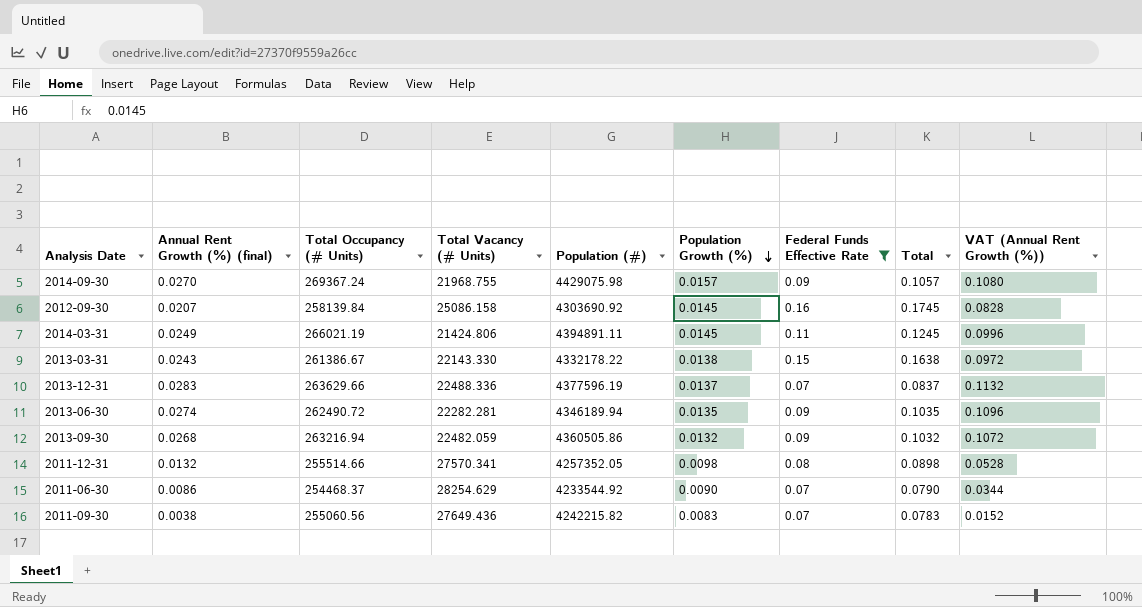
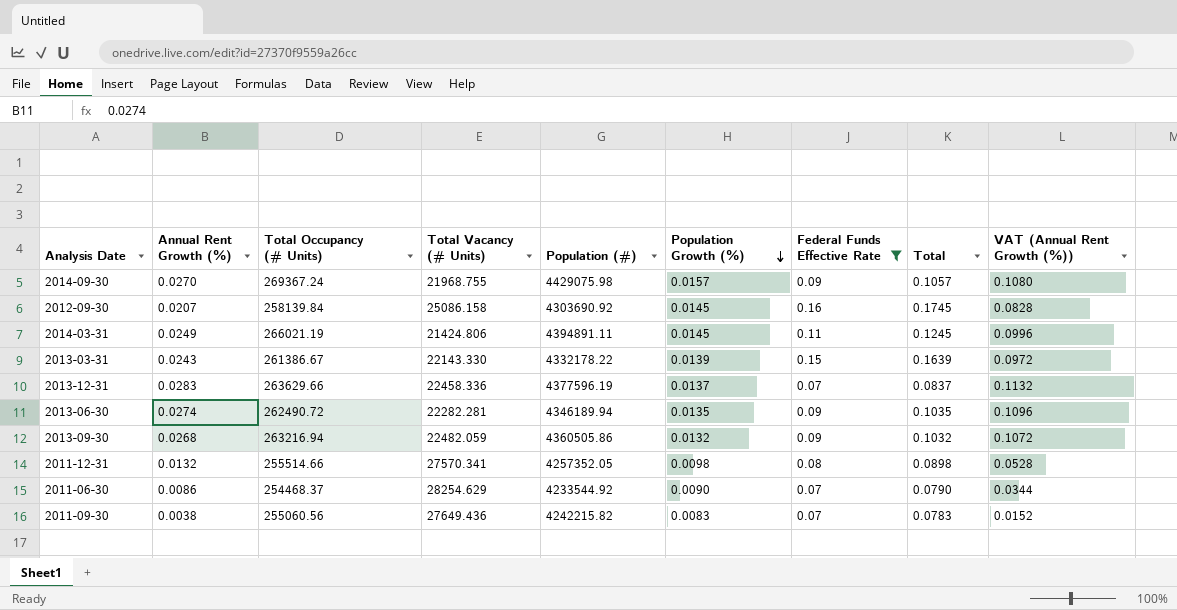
column name: Annual Rent Growth (%) (final) -> Annual Rent Growth (%)
2013-03-31 | Population Growth (%): 0.0138 -> 0.0139
2013-03-31 | Total: 0.1638 -> 0.1639
2013-12-31 | Total Vacancy (# Units): 22488.336 -> 22458.336

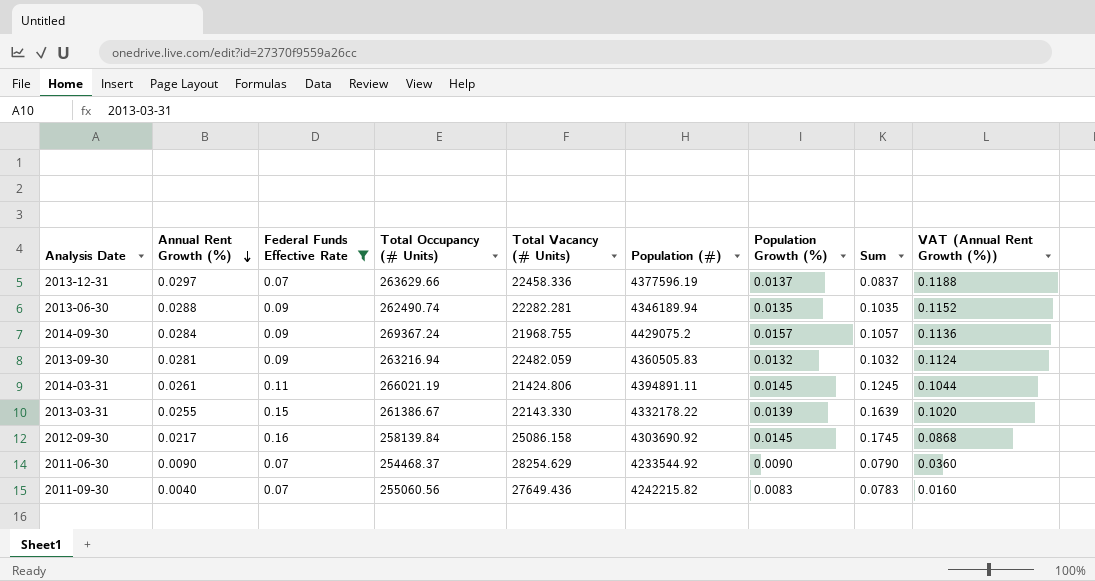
row order: Population Growth (%) descending -> Annual Rent Growth (%) descending
column Federal Funds Effective Rate | position: 7 -> 3
column name: Total -> Sum
row 2011-12-31: 0.0132 | 255514.66 | 27570.341 | 4257352.05 | 0.0098 | 0.08 | 0.0898 | 0.0528 -> none
2013-12-31 | Annual Rent Growth (%): 0.0283 -> 0.0297
2013-12-31 | VAT (Annual Rent Growth (%)): 0.1132 -> 0.1188
2013-06-30 | Annual Rent Growth (%): 0.0274 -> 0.0288
2013-06-30 | Total Occupancy (# Units): 262490.72 -> 262490.74
2013-06-30 | VAT (Annual Rent Growth (%)): 0.1096 -> 0.1152
2014-09-30 | Annual Rent Growth (%): 0.0270 -> 0.0284
2014-09-30 | Population (#): 4429075.98 -> 4429075.2
2014-09-30 | VAT (Annual Rent Growth (%)): 0.1080 -> 0.1136
2013-09-30 | Annual Rent Growth (%): 0.0268 -> 0.0281
2013-09-30 | Population (#): 4360505.86 -> 4360505.83
2013-09-30 | VAT (Annual Rent Growth (%)): 0.1072 -> 0.1124
2014-03-31 | Annual Rent Growth (%): 0.0249 -> 0.0261
2014-03-31 | VAT (Annual Rent Growth (%)): 0.0996 -> 0.1044
2013-03-31 | Annual Rent Growth (%): 0.0243 -> 0.0255
2013-03-31 | VAT (Annual Rent Growth (%)): 0.0972 -> 0.1020
2012-09-30 | Annual Rent Growth (%): 0.0207 -> 0.0217
2012-09-30 | VAT (Annual Rent Growth (%)): 0.0828 -> 0.0868
2011-06-30 | Annual Rent Growth (%): 0.0086 -> 0.0090
2011-06-30 | VAT (Annual Rent Growth (%)): 0.0344 -> 0.0360
2011-09-30 | Annual Rent Growth (%): 0.0038 -> 0.0040
2011-09-30 | VAT (Annual Rent Growth (%)): 0.0152 -> 0.0160

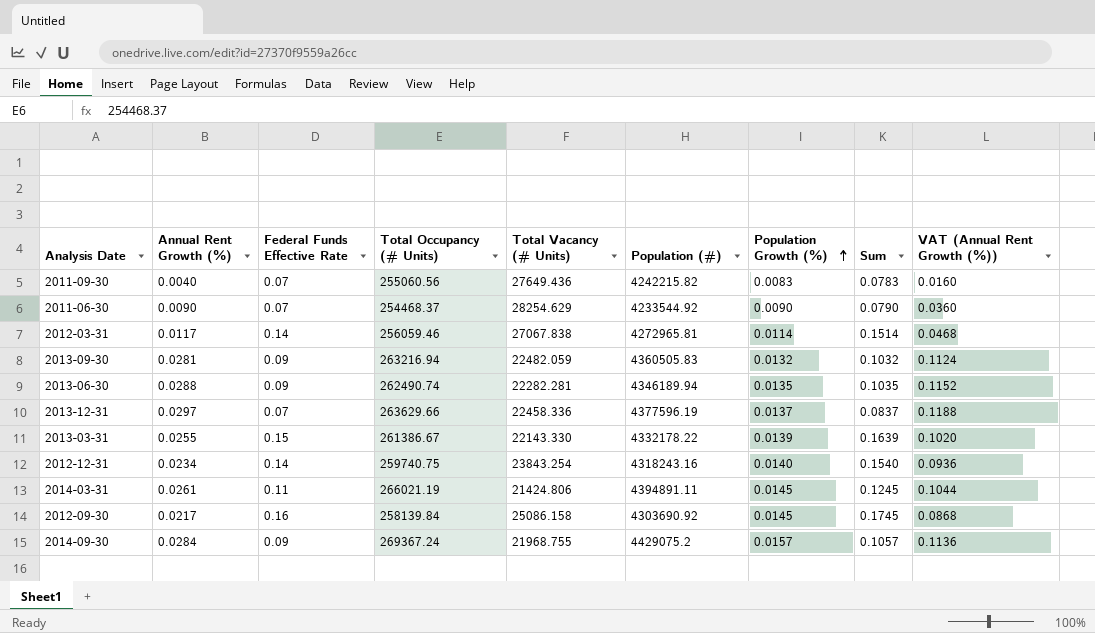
filter: Federal Funds Effective Rate != 0.14 -> none
row order: Annual Rent Growth (%) descending -> Population Growth (%) ascending

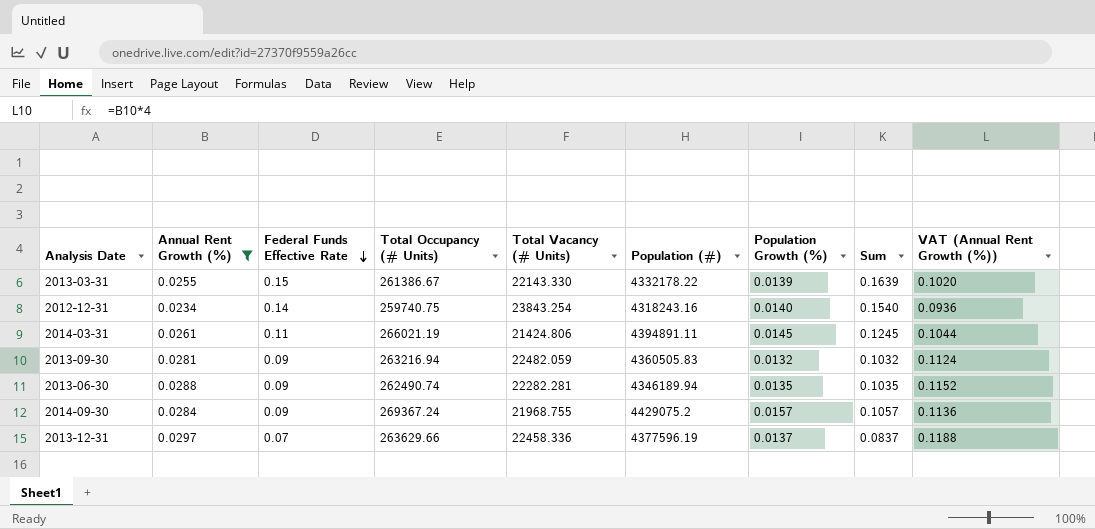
filter: none -> Annual Rent Growth (%) >= 0.0234
row order: Population Growth (%) ascending -> Federal Funds Effective Rate descending

